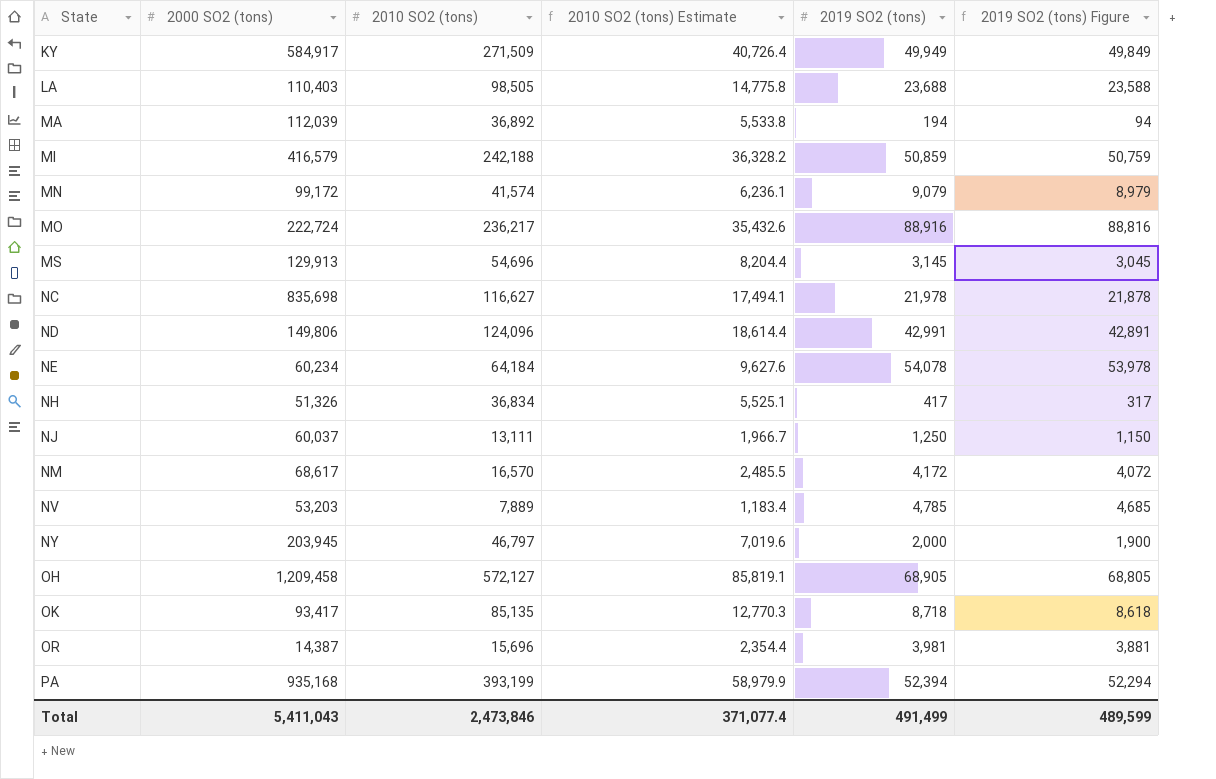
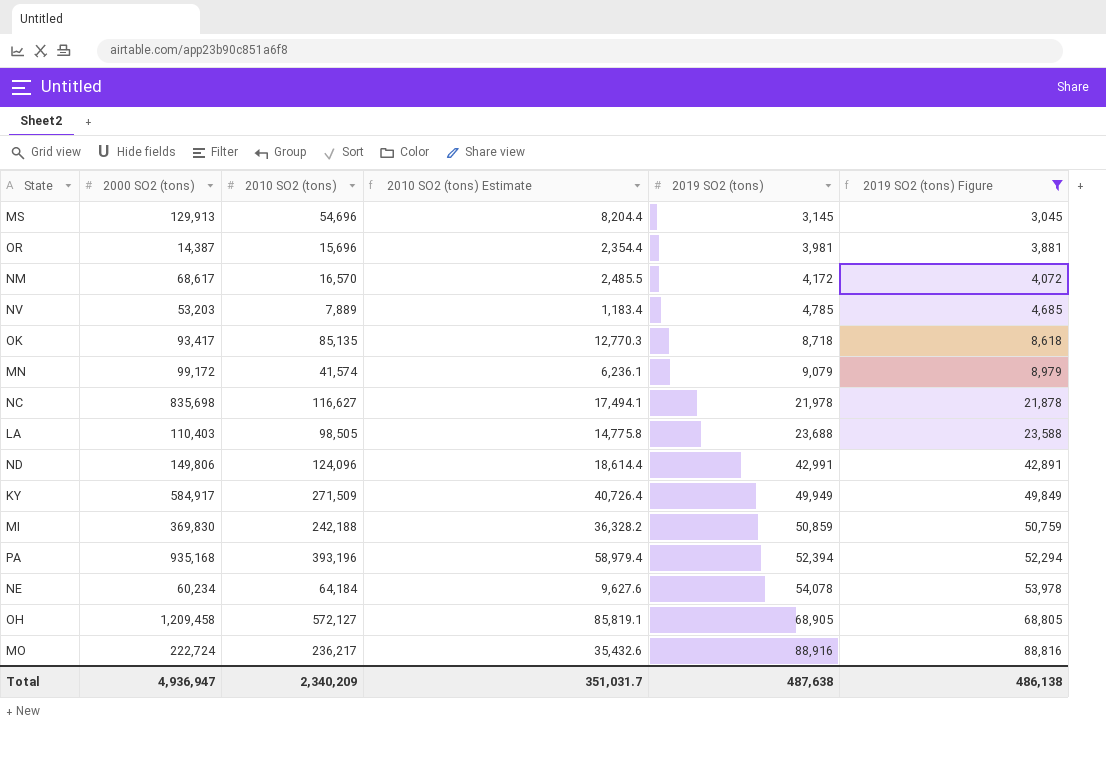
filter: none -> 2019 SO2 (tons) Figure >= 3,045
row order: State ascending -> 2019 SO2 (tons) ascending
MI | 2000 SO2 (tons): 416,579 -> 369,830
PA | 2010 SO2 (tons): 393,199 -> 393,196
PA | 2010 SO2 (tons) Estimate: 58,979.9 -> 58,979.4
Total | 2000 SO2 (tons): 5,411,043 -> 4,936,947
Total | 2010 SO2 (tons): 2,473,846 -> 2,340,209
Total | 2010 SO2 (tons) Estimate: 371,077.4 -> 351,031.7
Total | 2019 SO2 (tons): 491,499 -> 487,638
Total | 2019 SO2 (tons) Figure: 489,599 -> 486,138

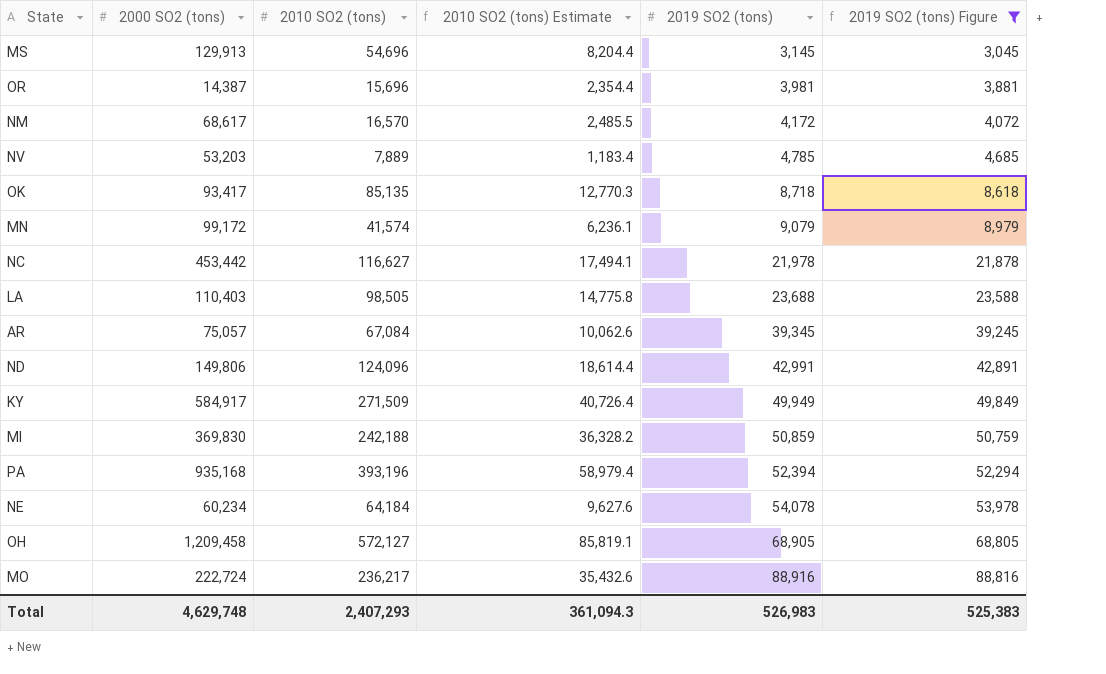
NC | 2000 SO2 (tons): 835,698 -> 453,442
row AR: none -> 75,057 | 67,084 | 10,062.6 | 39,345 | 39,245
Total | 2000 SO2 (tons): 4,936,947 -> 4,629,748
Total | 2010 SO2 (tons): 2,340,209 -> 2,407,293
Total | 2010 SO2 (tons) Estimate: 351,031.7 -> 361,094.3
Total | 2019 SO2 (tons): 487,638 -> 526,983
Total | 2019 SO2 (tons) Figure: 486,138 -> 525,383

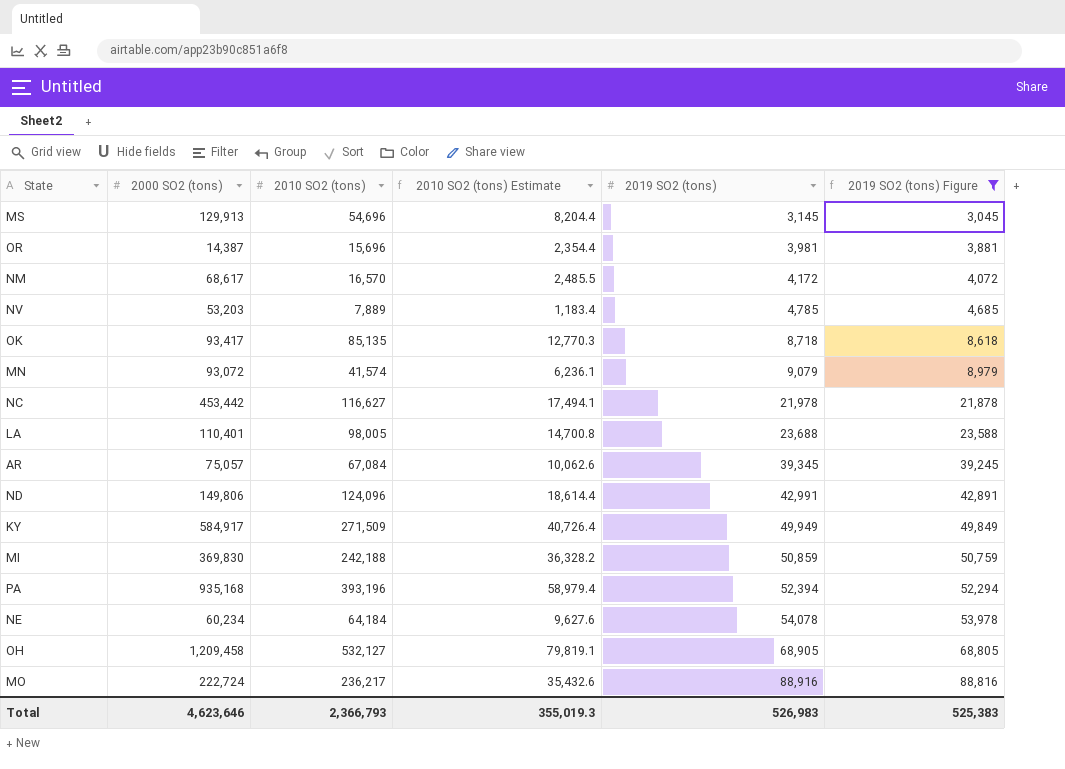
MN | 2000 SO2 (tons): 99,172 -> 93,072
LA | 2000 SO2 (tons): 110,403 -> 110,401
LA | 2010 SO2 (tons): 98,505 -> 98,005
LA | 2010 SO2 (tons) Estimate: 14,775.8 -> 14,700.8
OH | 2010 SO2 (tons): 572,127 -> 532,127
OH | 2010 SO2 (tons) Estimate: 85,819.1 -> 79,819.1
Total | 2000 SO2 (tons): 4,629,748 -> 4,623,646
Total | 2010 SO2 (tons): 2,407,293 -> 2,366,793
Total | 2010 SO2 (tons) Estimate: 361,094.3 -> 355,019.3

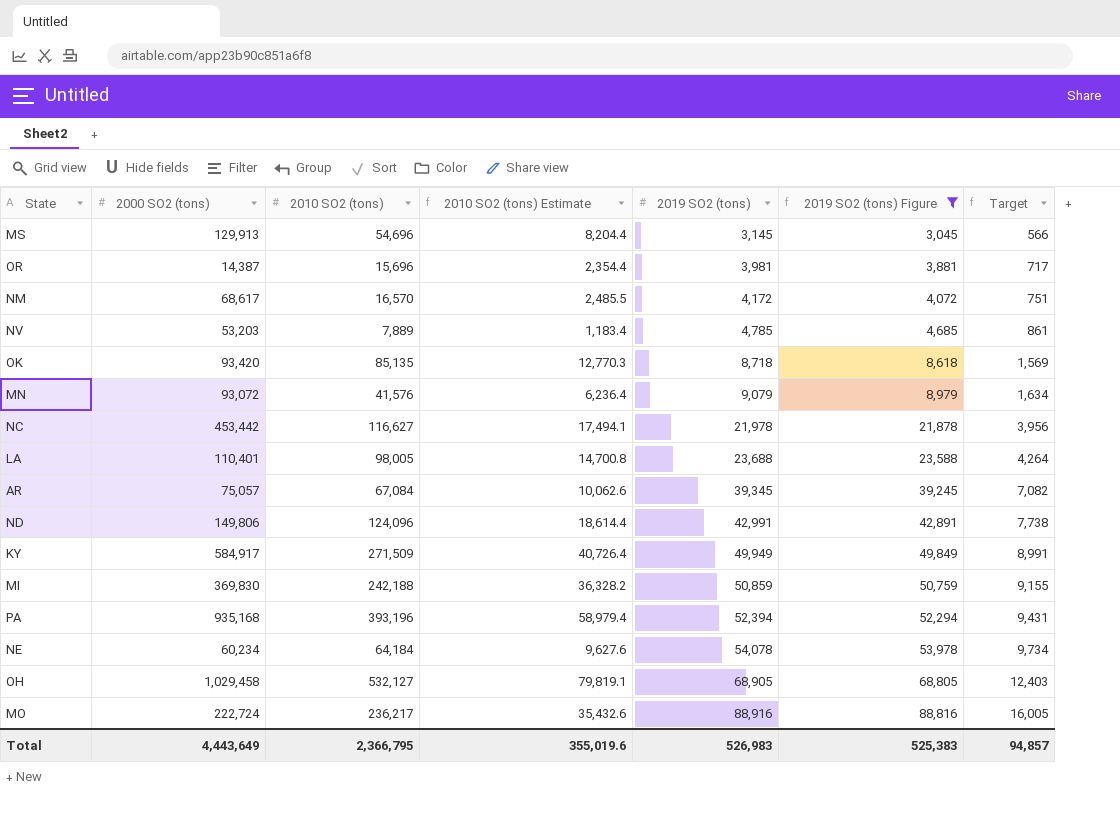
column Target | formula: none -> [2019 SO2 (tons)] * 0.18
OK | 2000 SO2 (tons): 93,417 -> 93,420
MN | 2010 SO2 (tons): 41,574 -> 41,576
MN | 2010 SO2 (tons) Estimate: 6,236.1 -> 6,236.4
OH | 2000 SO2 (tons): 1,209,458 -> 1,029,458
Total | 2000 SO2 (tons): 4,623,646 -> 4,443,649
Total | 2010 SO2 (tons): 2,366,793 -> 2,366,795
Total | 2010 SO2 (tons) Estimate: 355,019.3 -> 355,019.6

